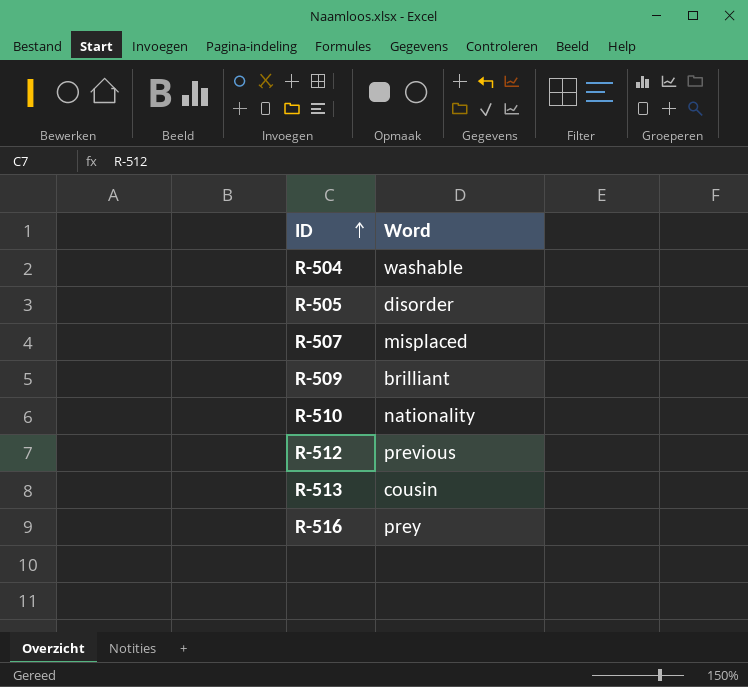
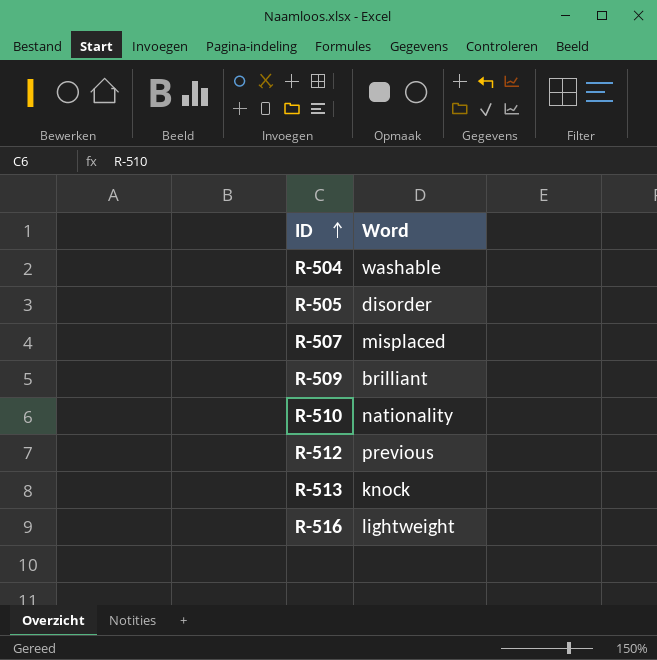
R-513 | Word: cousin -> knock
R-516 | Word: prey -> lightweight

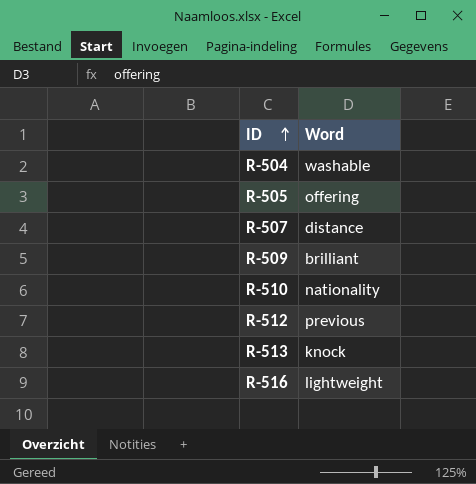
R-505 | Word: disorder -> offering
R-507 | Word: misplaced -> distance

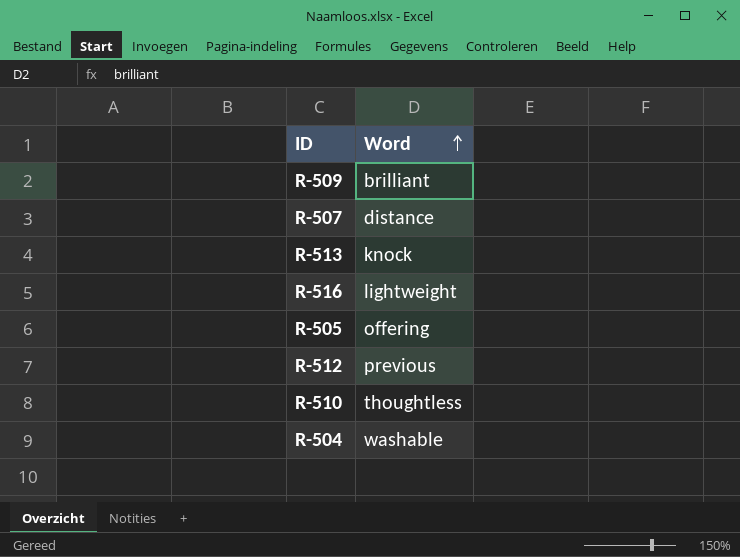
row order: ID ascending -> Word ascending
R-510 | Word: nationality -> thoughtless

